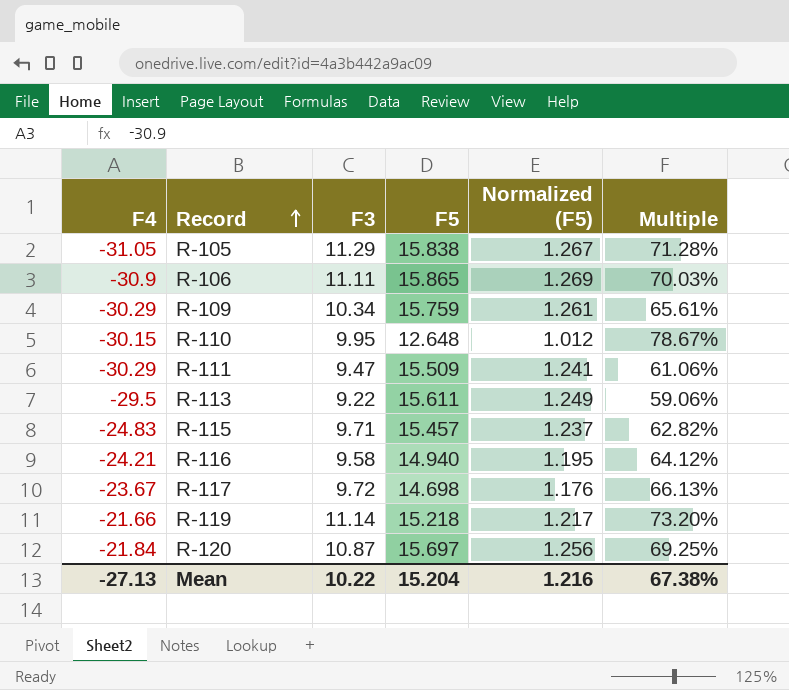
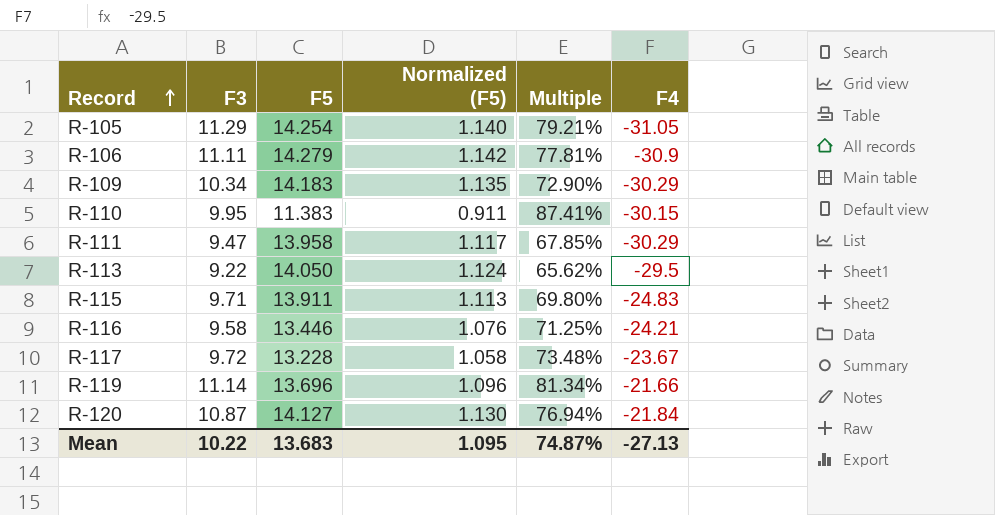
column F4 | position: 1 -> 6
R-105 | F5: 15.838 -> 14.254
R-105 | Normalized (F5): 1.267 -> 1.140
R-105 | Multiple: 71.28% -> 79.21%
R-106 | F5: 15.865 -> 14.279
R-106 | Normalized (F5): 1.269 -> 1.142
R-106 | Multiple: 70.03% -> 77.81%
R-109 | F5: 15.759 -> 14.183
R-109 | Normalized (F5): 1.261 -> 1.135
R-109 | Multiple: 65.61% -> 72.90%
R-110 | F5: 12.648 -> 11.383
R-110 | Normalized (F5): 1.012 -> 0.911
R-110 | Multiple: 78.67% -> 87.41%
R-111 | F5: 15.509 -> 13.958
R-111 | Normalized (F5): 1.241 -> 1.117
R-111 | Multiple: 61.06% -> 67.85%
R-113 | F5: 15.611 -> 14.050
R-113 | Normalized (F5): 1.249 -> 1.124
R-113 | Multiple: 59.06% -> 65.62%
R-115 | F5: 15.457 -> 13.911
R-115 | Normalized (F5): 1.237 -> 1.113
R-115 | Multiple: 62.82% -> 69.80%
R-116 | F5: 14.940 -> 13.446
R-116 | Normalized (F5): 1.195 -> 1.076
R-116 | Multiple: 64.12% -> 71.25%
R-117 | F5: 14.698 -> 13.228
R-117 | Normalized (F5): 1.176 -> 1.058
R-117 | Multiple: 66.13% -> 73.48%
R-119 | F5: 15.218 -> 13.696
R-119 | Normalized (F5): 1.217 -> 1.096
R-119 | Multiple: 73.20% -> 81.34%
R-120 | F5: 15.697 -> 14.127
R-120 | Normalized (F5): 1.256 -> 1.130
R-120 | Multiple: 69.25% -> 76.94%
Mean | F5: 15.204 -> 13.683
Mean | Normalized (F5): 1.216 -> 1.095
Mean | Multiple: 67.38% -> 74.87%

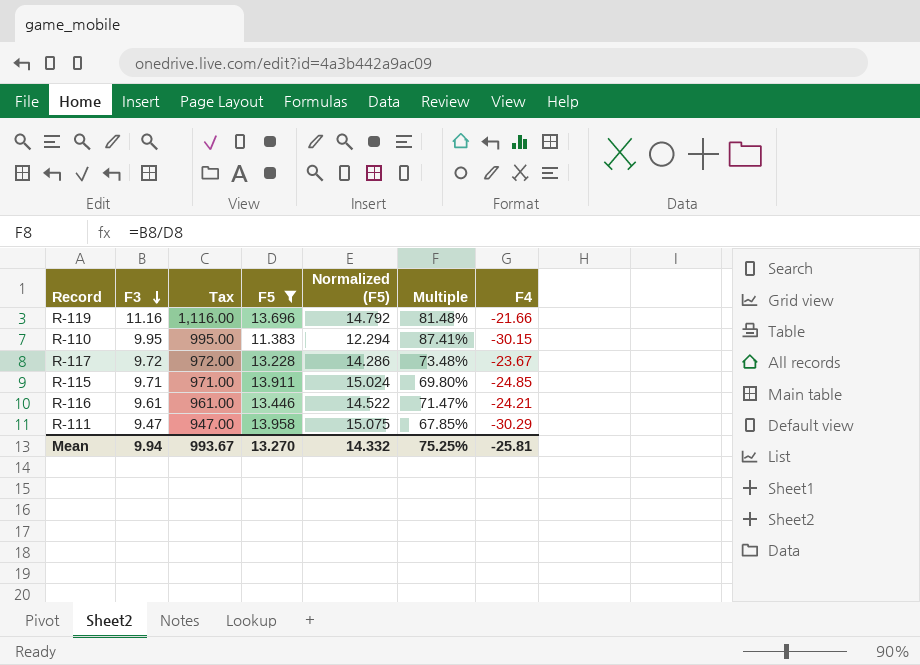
filter: none -> F5 <= 13.958
row order: Record ascending -> F3 descending
column Tax | formula: none -> [F3] * 100
column Normalized (F5) | formula: [F5] * 0.08 -> [F5] * 1.08
R-119 | F3: 11.14 -> 11.16
R-119 | Multiple: 81.34% -> 81.48%
R-115 | F4: -24.83 -> -24.85
R-116 | F3: 9.58 -> 9.61
R-116 | Multiple: 71.25% -> 71.47%
Mean | F3: 10.22 -> 9.94
Mean | F5: 13.683 -> 13.270
Mean | Normalized (F5): 1.095 -> 14.332
Mean | Multiple: 74.87% -> 75.25%
Mean | F4: -27.13 -> -25.81

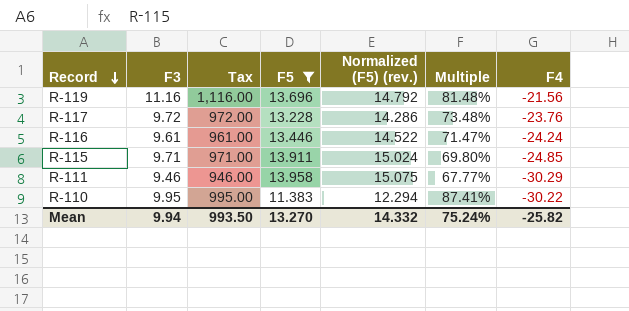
row order: F3 descending -> Record descending
column name: Normalized (F5) -> Normalized (F5) (rev.)
R-119 | F4: -21.66 -> -21.56
R-117 | F4: -23.67 -> -23.76
R-116 | F4: -24.21 -> -24.24
R-111 | F3: 9.47 -> 9.46
R-111 | Tax: 947.00 -> 946.00
R-111 | Multiple: 67.85% -> 67.77%
R-110 | F4: -30.15 -> -30.22
Mean | Tax: 993.67 -> 993.50
Mean | Multiple: 75.25% -> 75.24%
Mean | F4: -25.81 -> -25.82

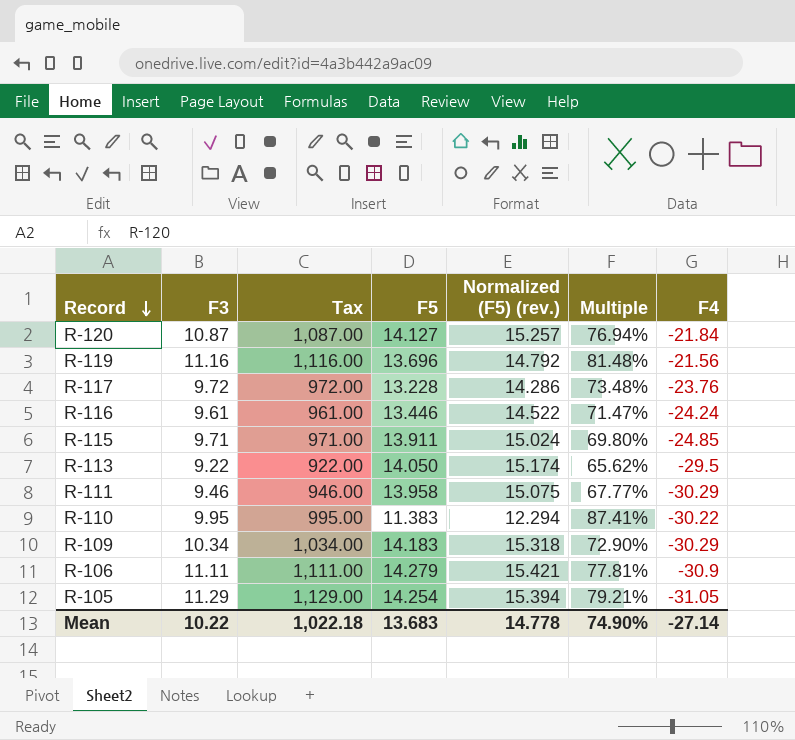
filter: F5 <= 13.958 -> none
Mean | F3: 9.94 -> 10.22
Mean | Tax: 993.50 -> 1,022.18
Mean | F5: 13.270 -> 13.683
Mean | Normalized (F5) (rev.): 14.332 -> 14.778
Mean | Multiple: 75.24% -> 74.90%
Mean | F4: -25.82 -> -27.14

